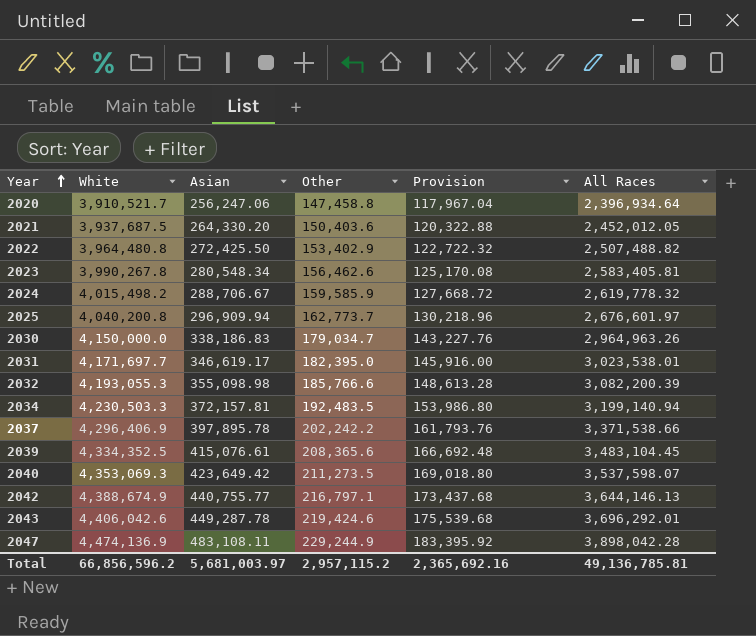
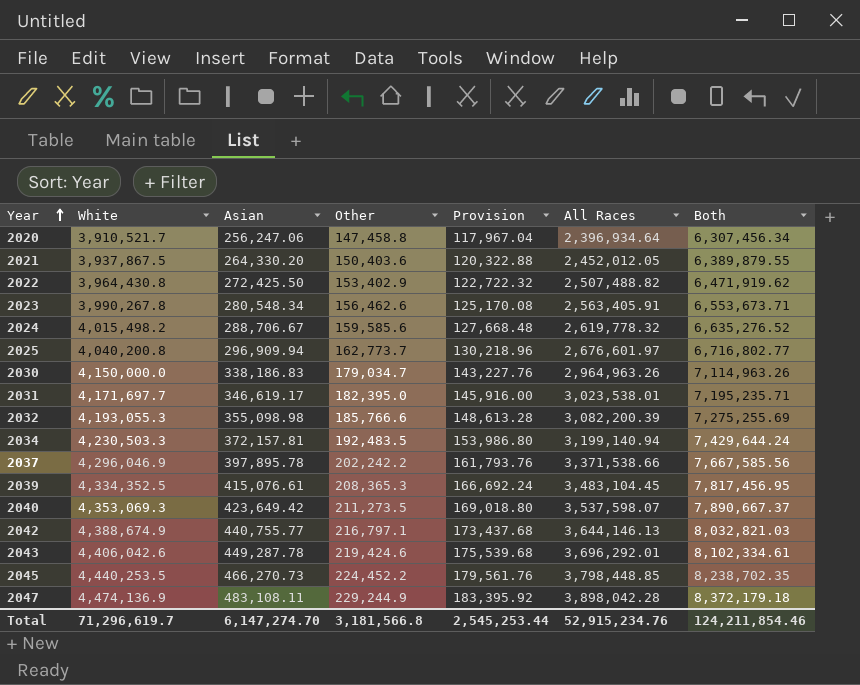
column Both | formula: none -> [White] + [All Races]
2021 | White: 3,937,687.5 -> 3,937,867.5
2022 | White: 3,964,480.8 -> 3,964,430.8
2023 | All Races: 2,583,405.81 -> 2,563,405.91
2024 | Other: 159,585.9 -> 159,585.6
2024 | Provision: 127,668.72 -> 127,668.48
2037 | White: 4,296,406.9 -> 4,296,046.9
2039 | Other: 208,365.6 -> 208,365.3
2039 | Provision: 166,692.48 -> 166,692.24
row 2045: none -> 4,440,253.5 | 466,270.73 | 224,452.2 | 179,561.76 | 3,798,448.85 | 8,238,702.35
Total | White: 66,856,596.2 -> 71,296,619.7
Total | Asian: 5,681,003.97 -> 6,147,274.70
Total | Other: 2,957,115.2 -> 3,181,566.8
Total | Provision: 2,365,692.16 -> 2,545,253.44
Total | All Races: 49,136,785.81 -> 52,915,234.76

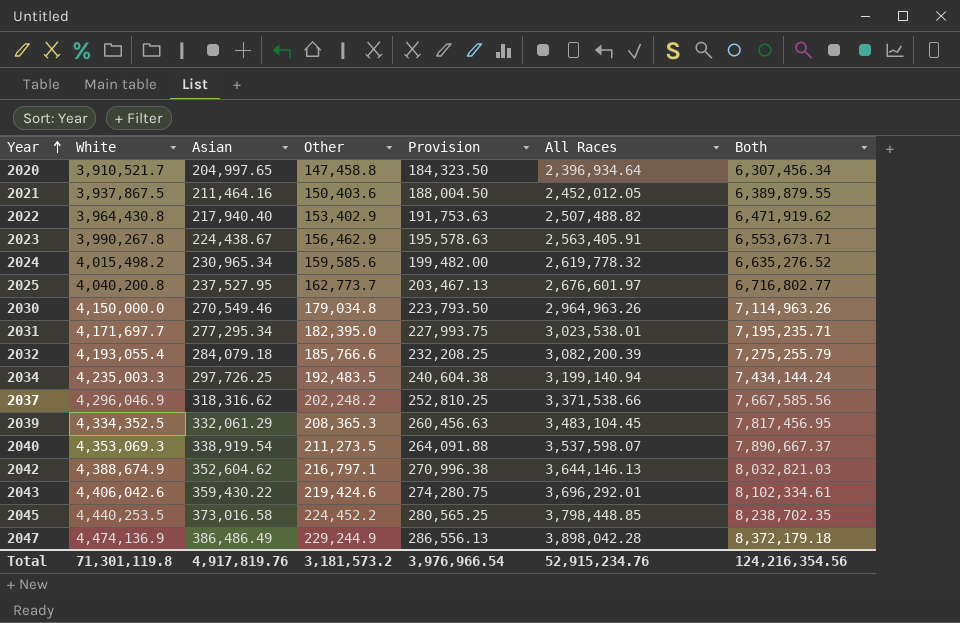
column Provision | formula: [Other] * 0.8 -> [Other] * 1.25
2020 | Asian: 256,247.06 -> 204,997.65
2021 | Asian: 264,330.20 -> 211,464.16
2022 | Asian: 272,425.50 -> 217,940.40
2023 | Asian: 280,548.34 -> 224,438.67
2023 | Other: 156,462.6 -> 156,462.9
2024 | Asian: 288,706.67 -> 230,965.34
2025 | Asian: 296,909.94 -> 237,527.95
2030 | Asian: 338,186.83 -> 270,549.46
2030 | Other: 179,034.7 -> 179,034.8
2031 | Asian: 346,619.17 -> 277,295.34
2032 | White: 4,193,055.3 -> 4,193,055.4
2032 | Asian: 355,098.98 -> 284,079.18
2032 | Both: 7,275,255.69 -> 7,275,255.79
2034 | White: 4,230,503.3 -> 4,235,003.3
2034 | Asian: 372,157.81 -> 297,726.25
2034 | Both: 7,429,644.24 -> 7,434,144.24
2037 | Asian: 397,895.78 -> 318,316.62
2037 | Other: 202,242.2 -> 202,248.2
2039 | Asian: 415,076.61 -> 332,061.29
2040 | Asian: 423,649.42 -> 338,919.54
2042 | Asian: 440,755.77 -> 352,604.62
2043 | Asian: 449,287.78 -> 359,430.22
2045 | Asian: 466,270.73 -> 373,016.58
2047 | Asian: 483,108.11 -> 386,486.49
Total | White: 71,296,619.7 -> 71,301,119.8
Total | Asian: 6,147,274.70 -> 4,917,819.76
Total | Other: 3,181,566.8 -> 3,181,573.2
Total | Provision: 2,545,253.44 -> 3,976,966.54
Total | Both: 124,211,854.46 -> 124,216,354.56

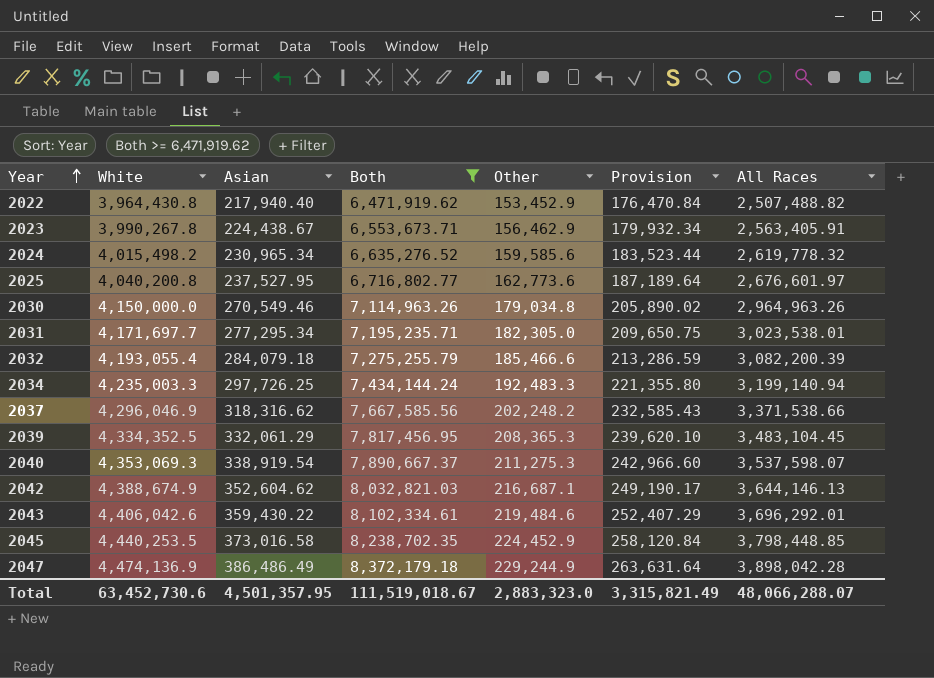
filter: none -> Both >= 6,471,919.62
column Both | position: 7 -> 4
column Provision | formula: [Other] * 1.25 -> [Other] * 1.15
2022 | Other: 153,402.9 -> 153,452.9
2025 | Other: 162,773.7 -> 162,773.6
2031 | Other: 182,395.0 -> 182,305.0
2032 | Other: 185,766.6 -> 185,466.6
2034 | Other: 192,483.5 -> 192,483.3
2040 | Other: 211,273.5 -> 211,275.3
2042 | Other: 216,797.1 -> 216,687.1
2043 | Other: 219,424.6 -> 219,484.6
2045 | Other: 224,452.2 -> 224,452.9
Total | White: 71,301,119.8 -> 63,452,730.6
Total | Asian: 4,917,819.76 -> 4,501,357.95
Total | Both: 124,216,354.56 -> 111,519,018.67
Total | Other: 3,181,573.2 -> 2,883,323.0
Total | Provision: 3,976,966.54 -> 3,315,821.49
Total | All Races: 52,915,234.76 -> 48,066,288.07

